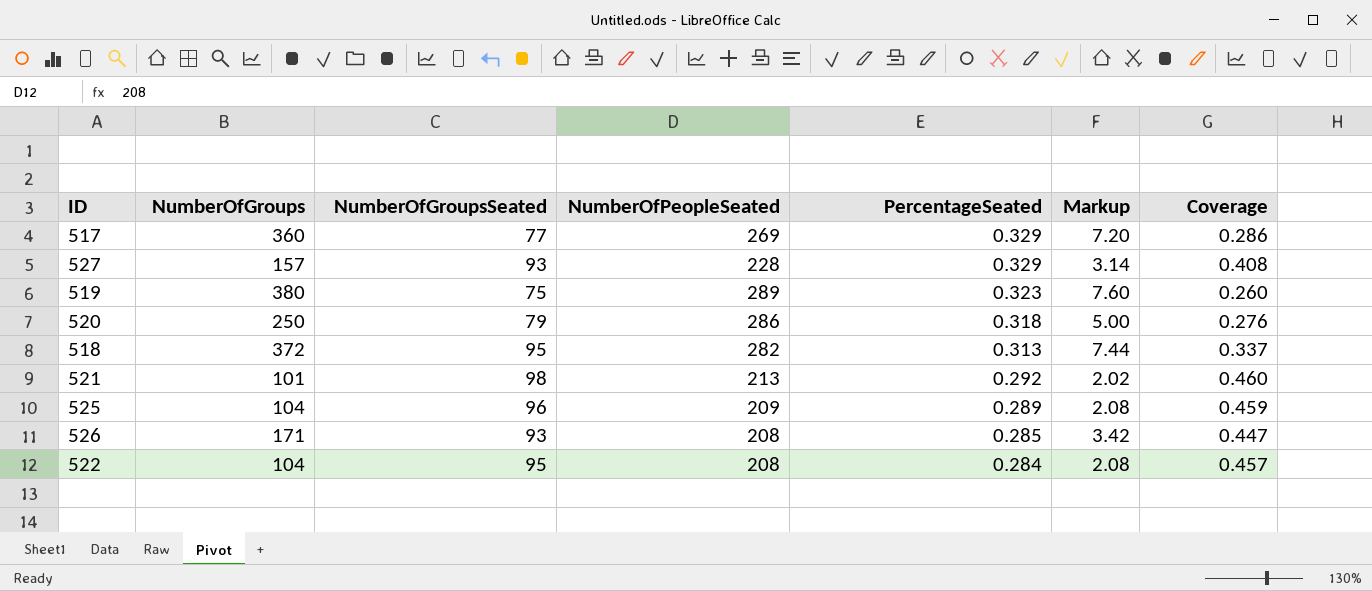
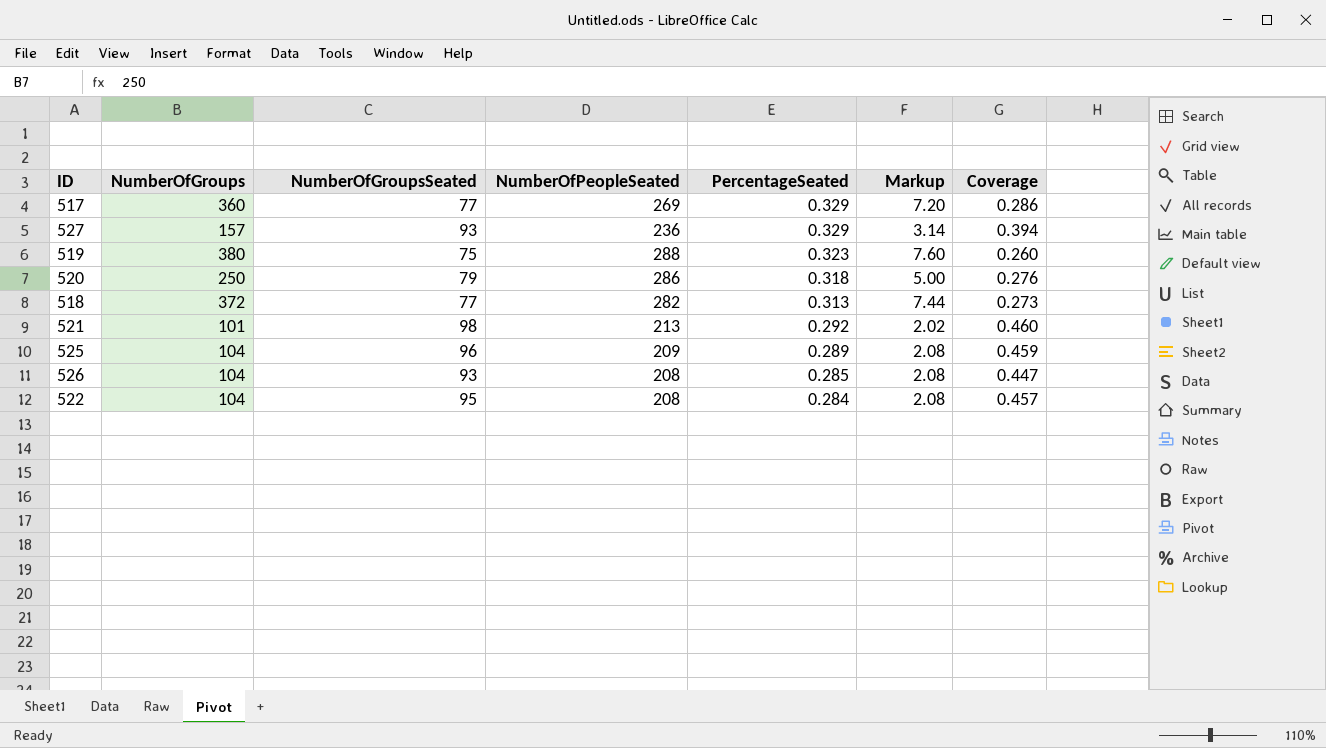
527 | NumberOfPeopleSeated: 228 -> 236
527 | Coverage: 0.408 -> 0.394
519 | NumberOfPeopleSeated: 289 -> 288
518 | NumberOfGroupsSeated: 95 -> 77
518 | Coverage: 0.337 -> 0.273
526 | NumberOfGroups: 171 -> 104
526 | Markup: 3.42 -> 2.08

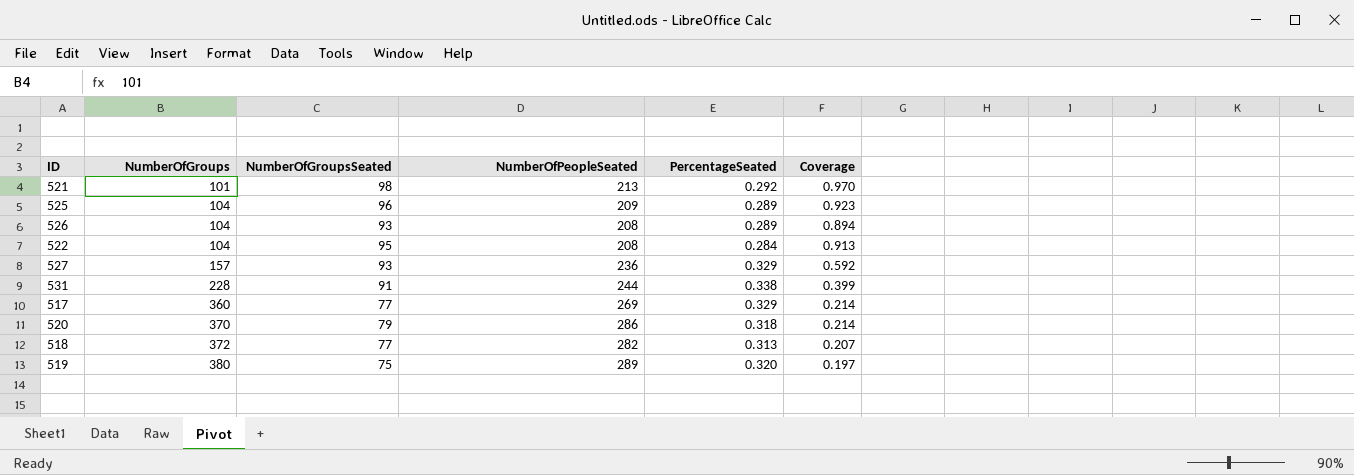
row order: PercentageSeated descending -> NumberOfGroups ascending
column Markup | formula: [NumberOfGroups] * 0.02 -> none
column Coverage | formula: [NumberOfGroupsSeated] / [NumberOfPeopleSeated] -> [NumberOfGroupsSeated] / [NumberOfGroups]
526 | PercentageSeated: 0.285 -> 0.289
row 531: none -> 228 | 91 | 244 | 0.338 | 0.399
520 | NumberOfGroups: 250 -> 370
519 | NumberOfPeopleSeated: 288 -> 289
519 | PercentageSeated: 0.323 -> 0.320

